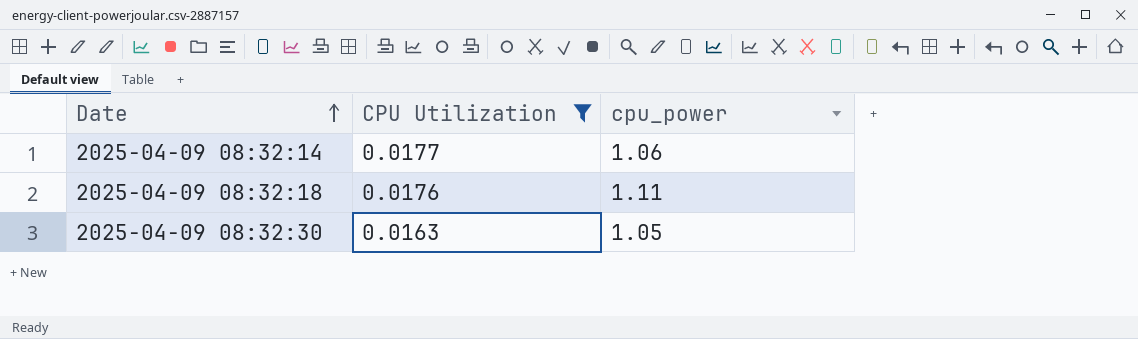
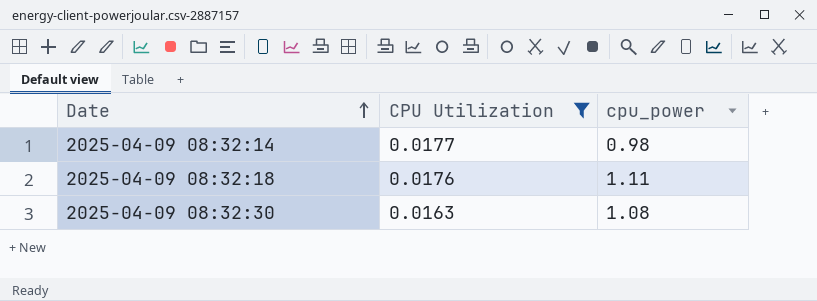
2025-04-09 08:32:14 | cpu_power: 1.06 -> 0.98
2025-04-09 08:32:30 | cpu_power: 1.05 -> 1.08

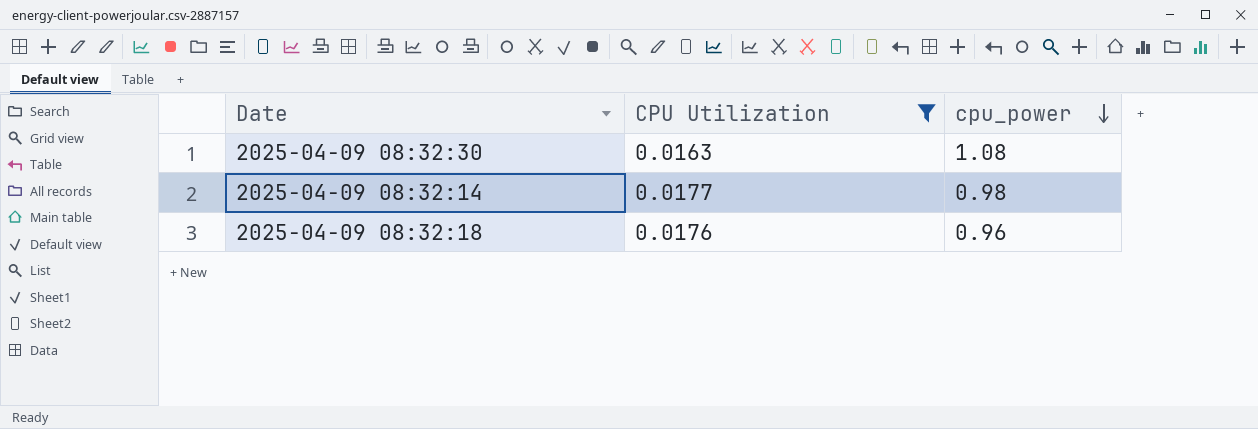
row order: Date ascending -> cpu_power descending
2025-04-09 08:32:18 | cpu_power: 1.11 -> 0.96

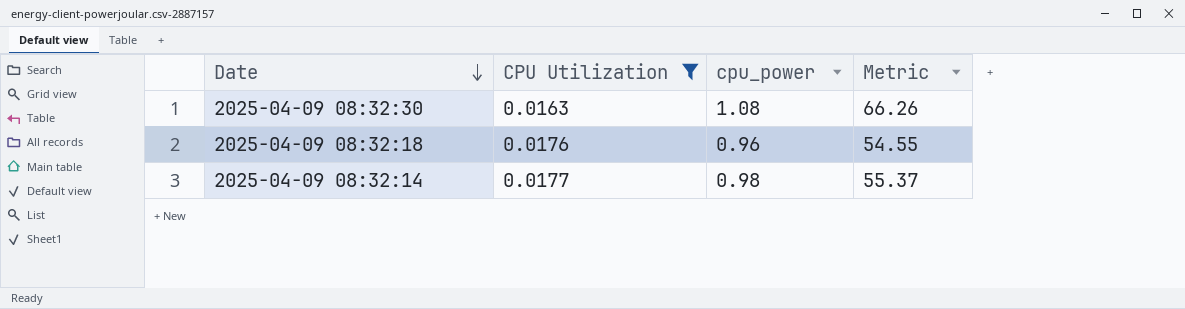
row order: cpu_power descending -> Date descending
column Metric | formula: none -> [cpu_power] / [CPU Utilization]

